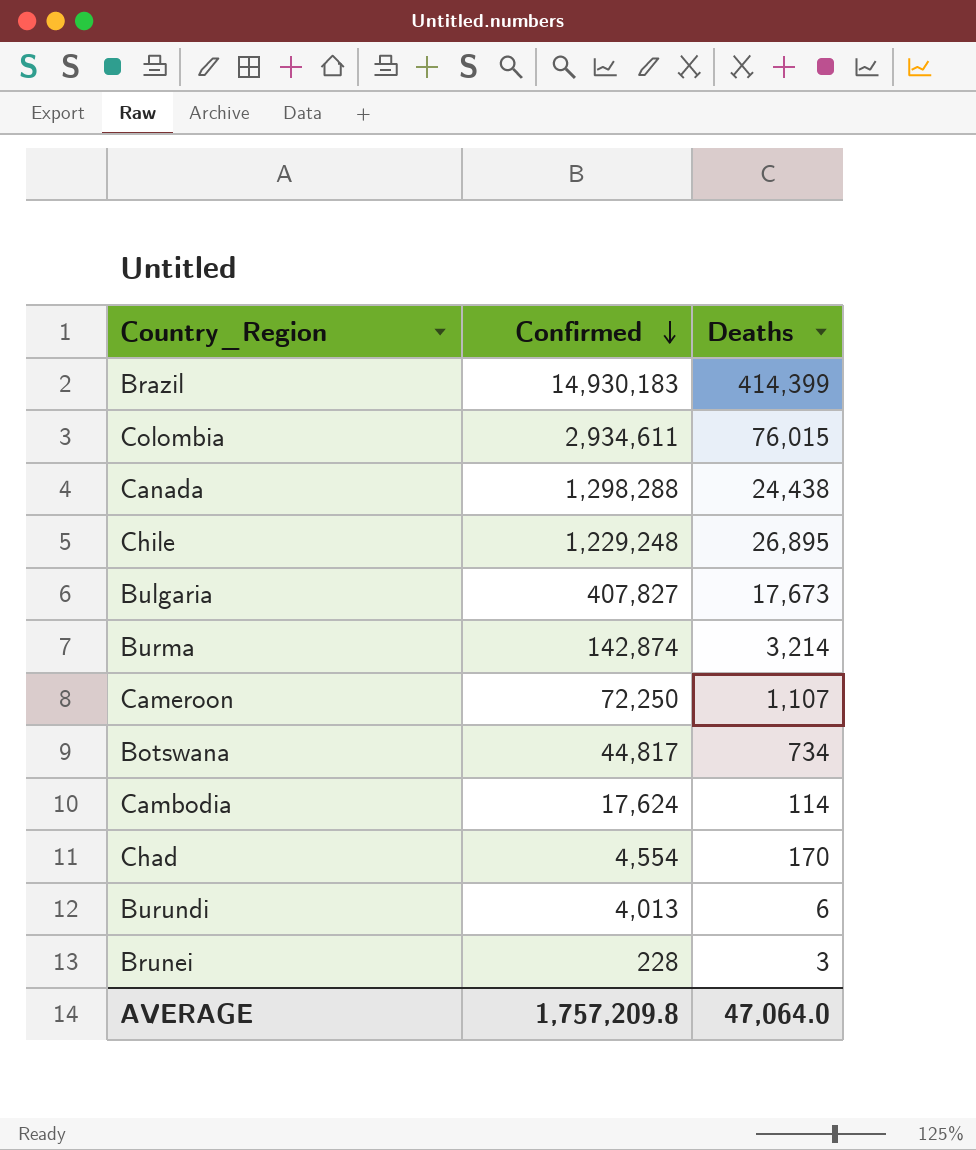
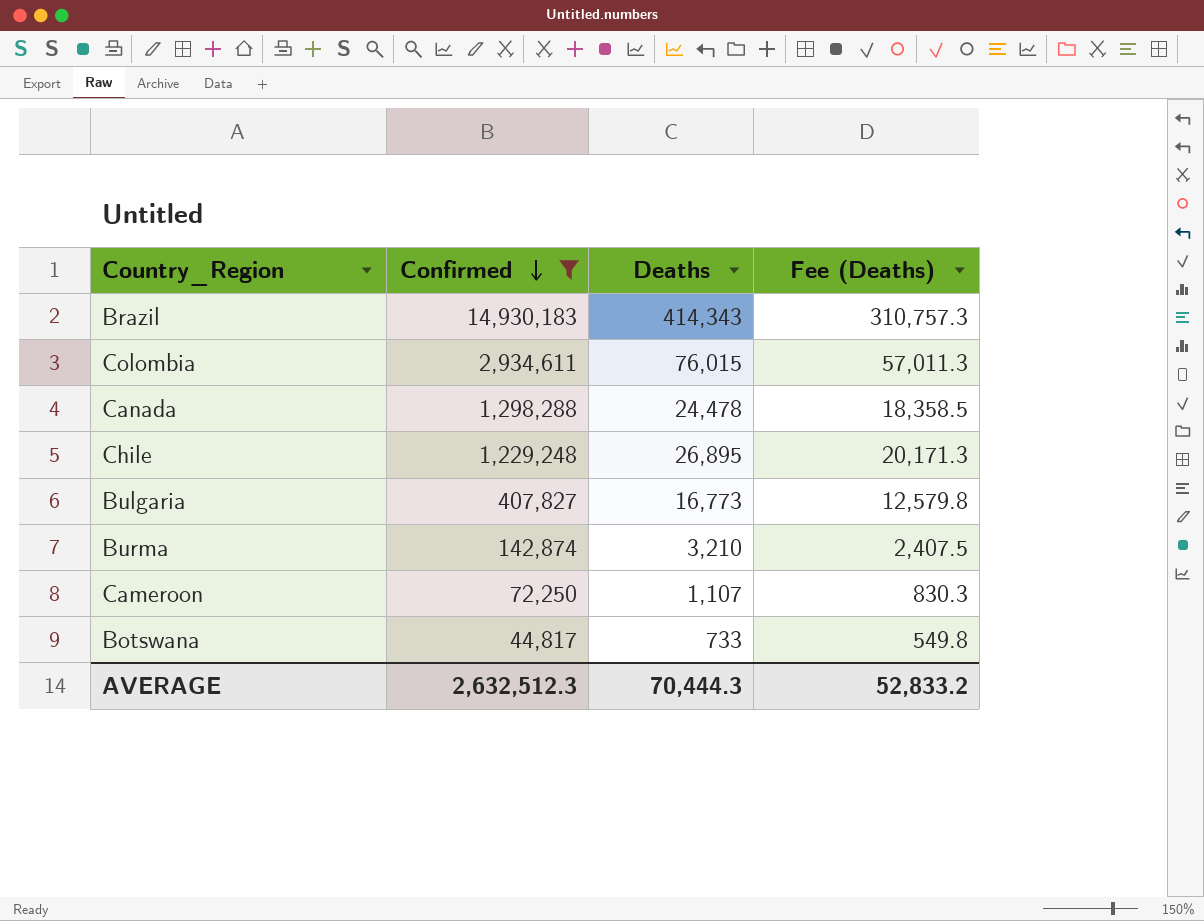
filter: none -> Confirmed >= 44,817
column Fee (Deaths) | formula: none -> [Deaths] * 0.75
Brazil | Deaths: 414,399 -> 414,343
Canada | Deaths: 24,438 -> 24,478
Bulgaria | Deaths: 17,673 -> 16,773
Burma | Deaths: 3,214 -> 3,210
Botswana | Deaths: 734 -> 733
AVERAGE | Confirmed: 1,757,209.8 -> 2,632,512.3
AVERAGE | Deaths: 47,064.0 -> 70,444.3

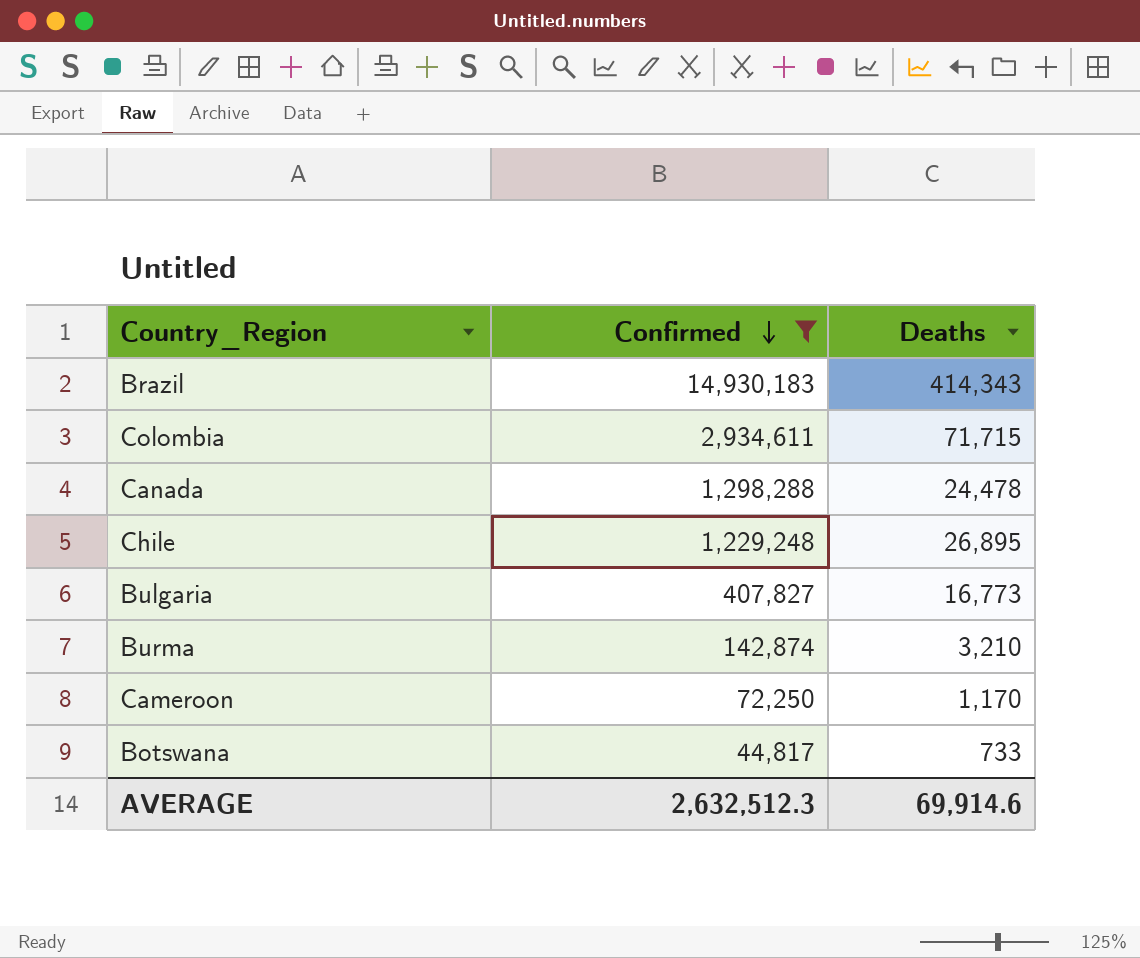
column Fee (Deaths) | formula: [Deaths] * 0.75 -> none
Colombia | Deaths: 76,015 -> 71,715
Cameroon | Deaths: 1,107 -> 1,170
AVERAGE | Deaths: 70,444.3 -> 69,914.6

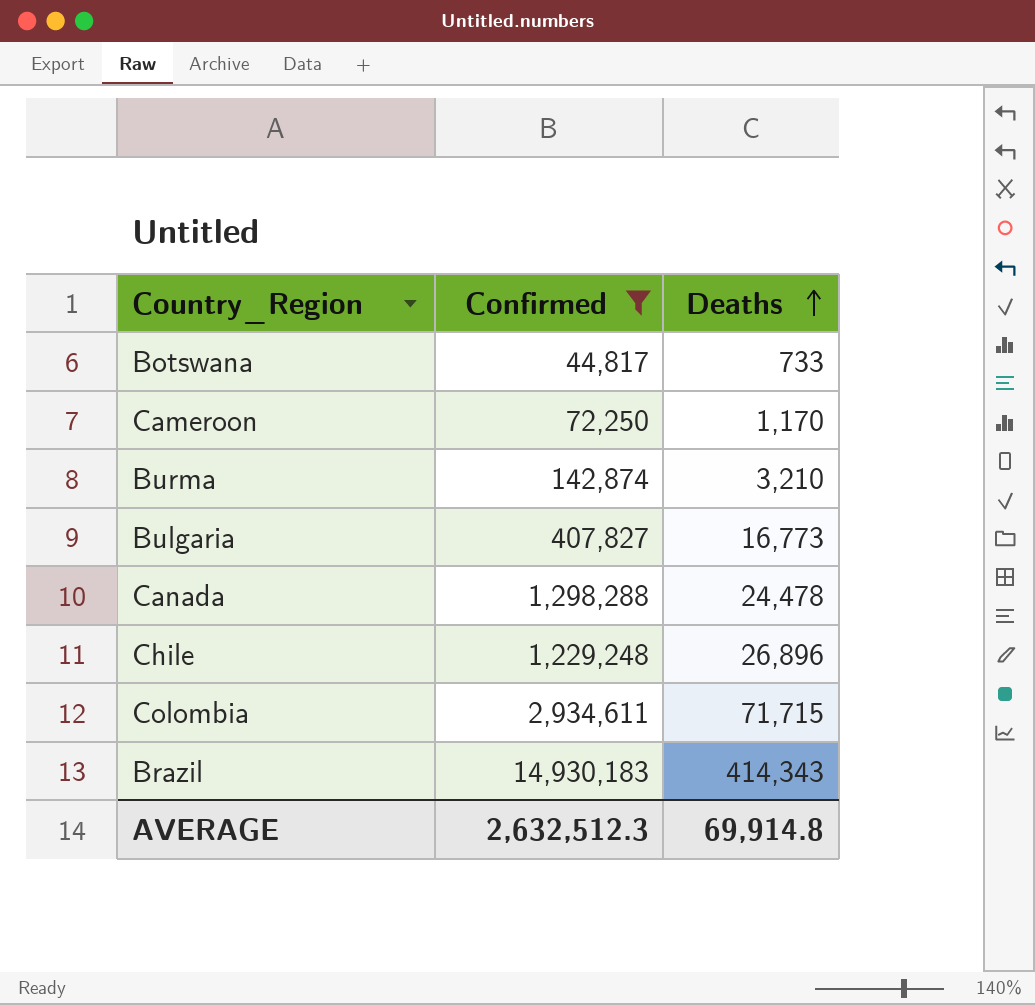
row order: Confirmed descending -> Deaths ascending
Chile | Deaths: 26,895 -> 26,896
AVERAGE | Deaths: 69,914.6 -> 69,914.8

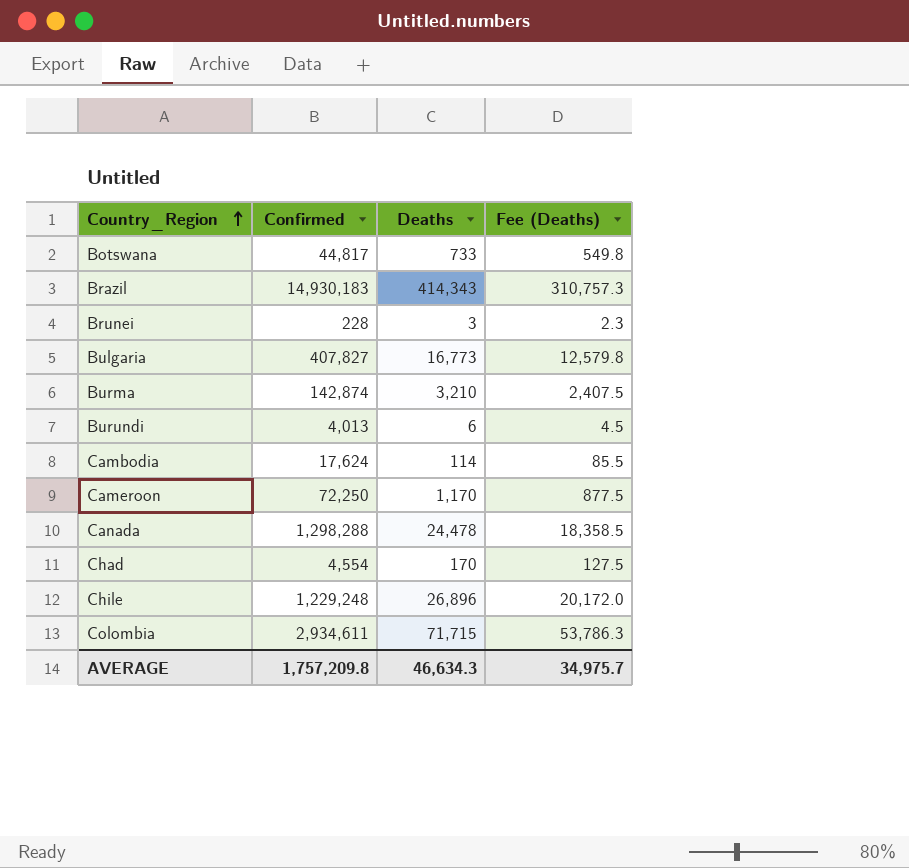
filter: Confirmed >= 44,817 -> none
row order: Deaths ascending -> Country_Region ascending
column Fee (Deaths) | formula: none -> [Deaths] * 0.75
AVERAGE | Confirmed: 2,632,512.3 -> 1,757,209.8
AVERAGE | Deaths: 69,914.8 -> 46,634.3

